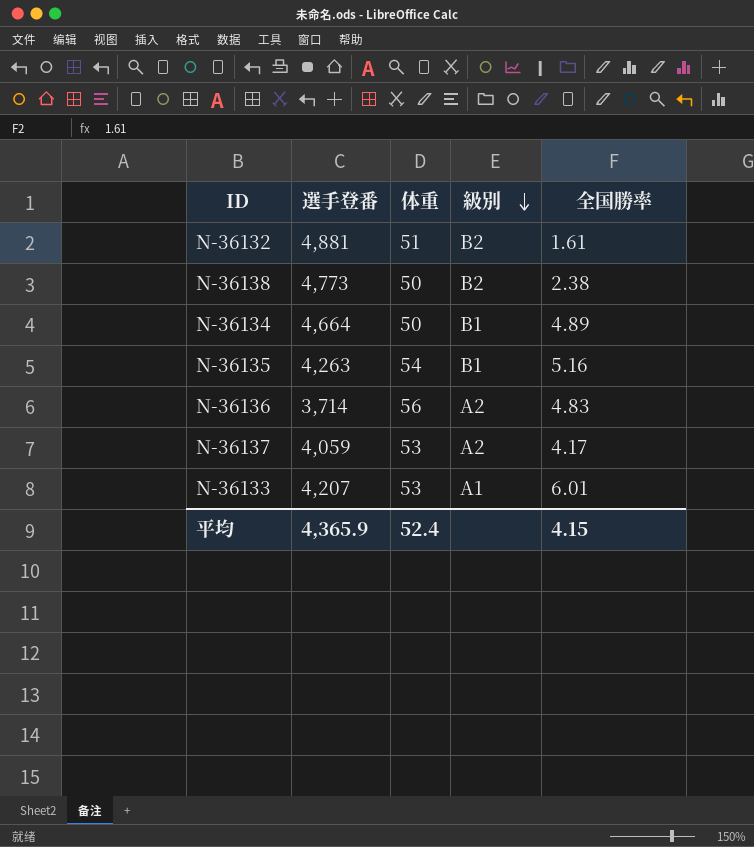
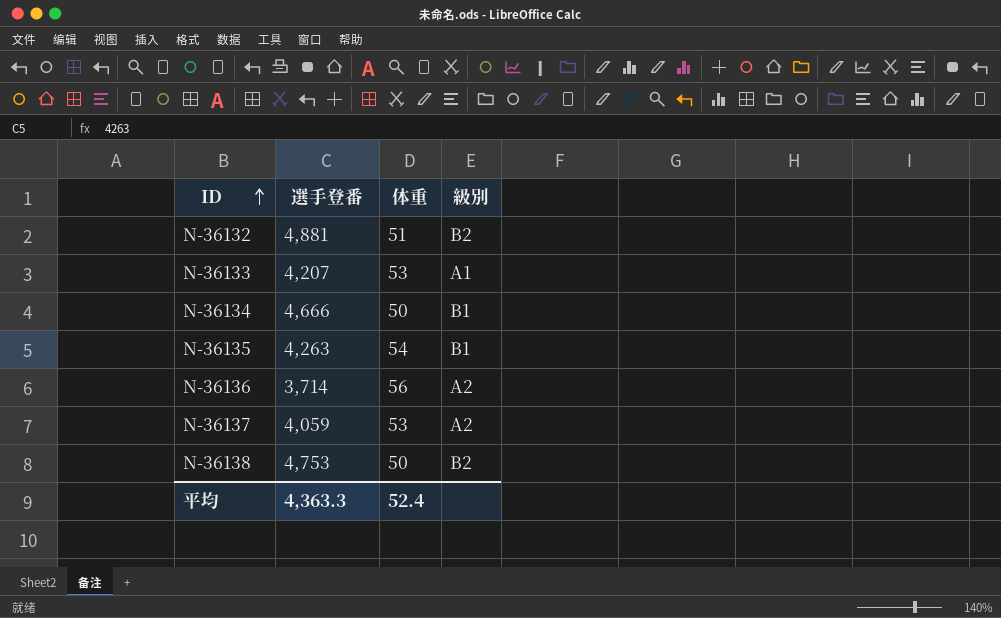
row order: 級別 descending -> ID ascending
column 全国勝率 | position: 5 -> none
N-36134 | 選手登番: 4,664 -> 4,666
N-36138 | 選手登番: 4,773 -> 4,753
平均 | 選手登番: 4,365.9 -> 4,363.3

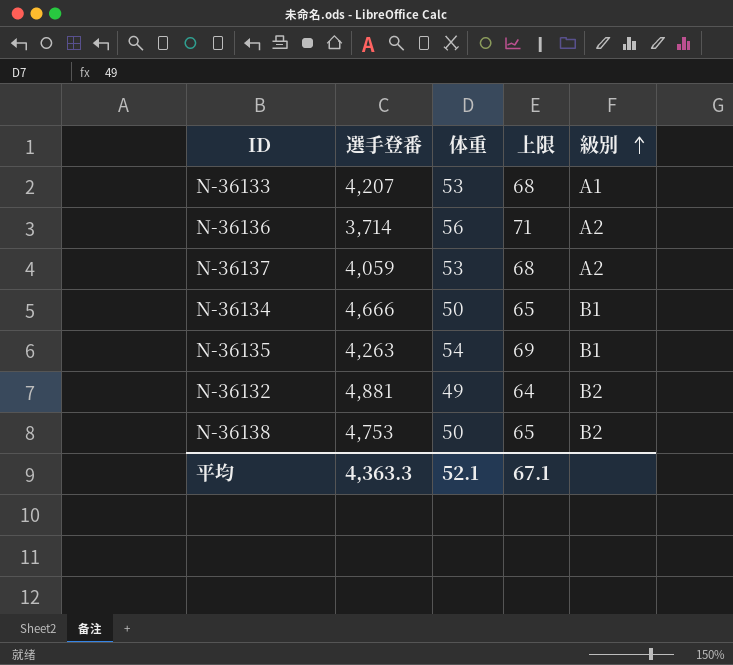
row order: ID ascending -> 級別 ascending
column 上限 | formula: none -> [体重] + 15
N-36132 | 体重: 51 -> 49
平均 | 体重: 52.4 -> 52.1

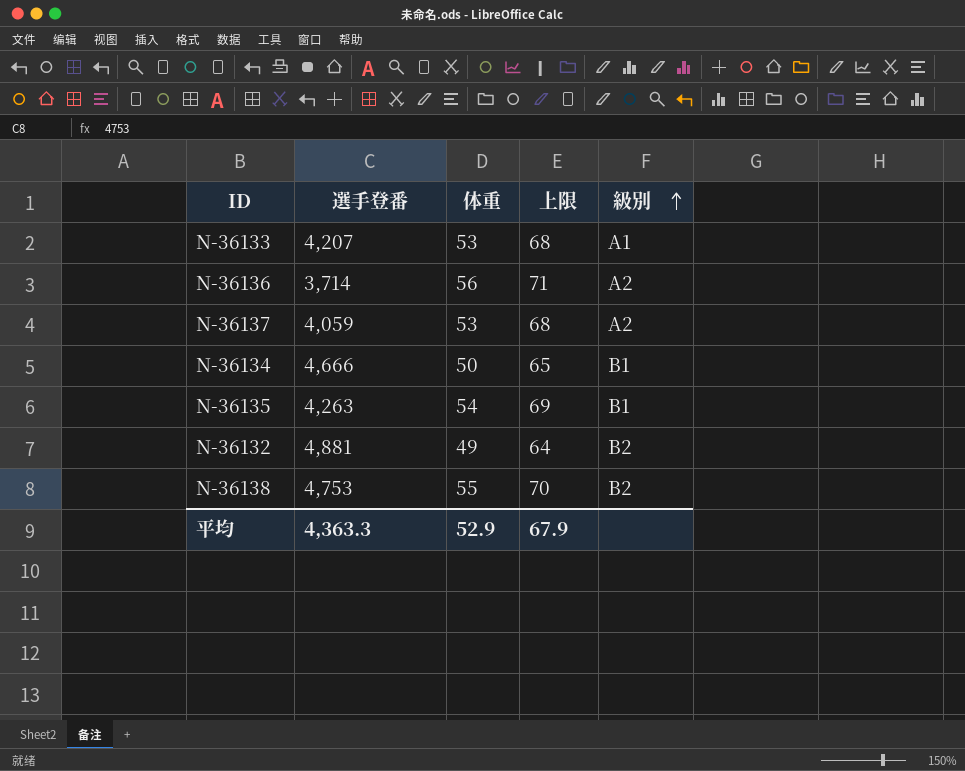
N-36138 | 体重: 50 -> 55
N-36138 | 上限: 65 -> 70
平均 | 体重: 52.1 -> 52.9
平均 | 上限: 67.1 -> 67.9

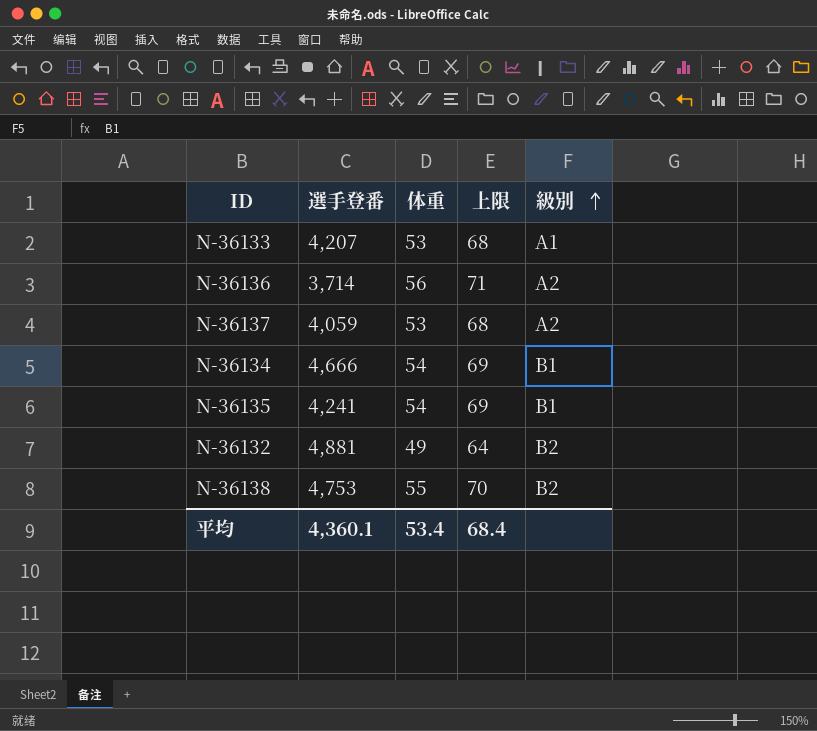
N-36134 | 体重: 50 -> 54
N-36134 | 上限: 65 -> 69
N-36135 | 選手登番: 4,263 -> 4,241
平均 | 選手登番: 4,363.3 -> 4,360.1
平均 | 体重: 52.9 -> 53.4
平均 | 上限: 67.9 -> 68.4

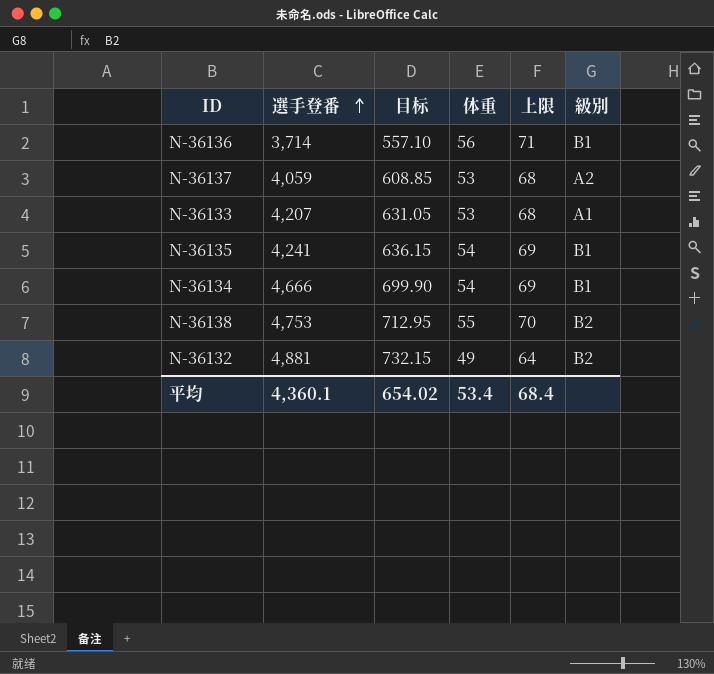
row order: 級別 ascending -> 選手登番 ascending
column 目标 | formula: none -> [選手登番] * 0.15
N-36136 | 級別: A2 -> B1

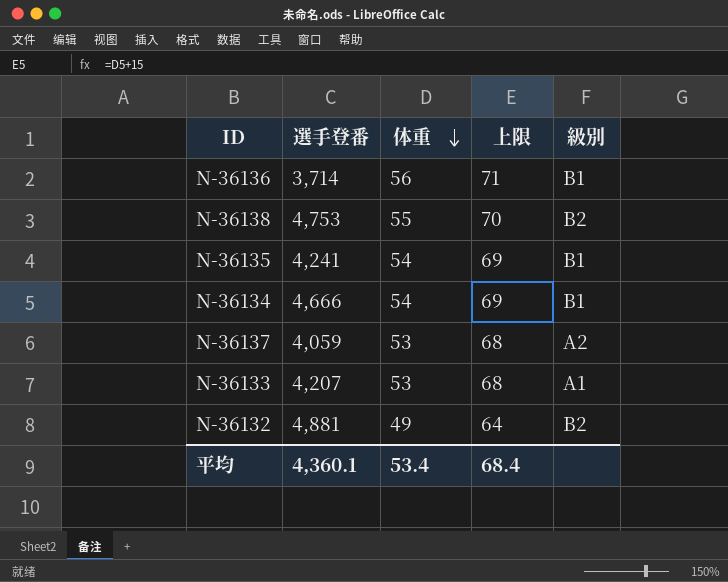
row order: 選手登番 ascending -> 体重 descending
column 目标 | formula: [選手登番] * 0.15 -> none

